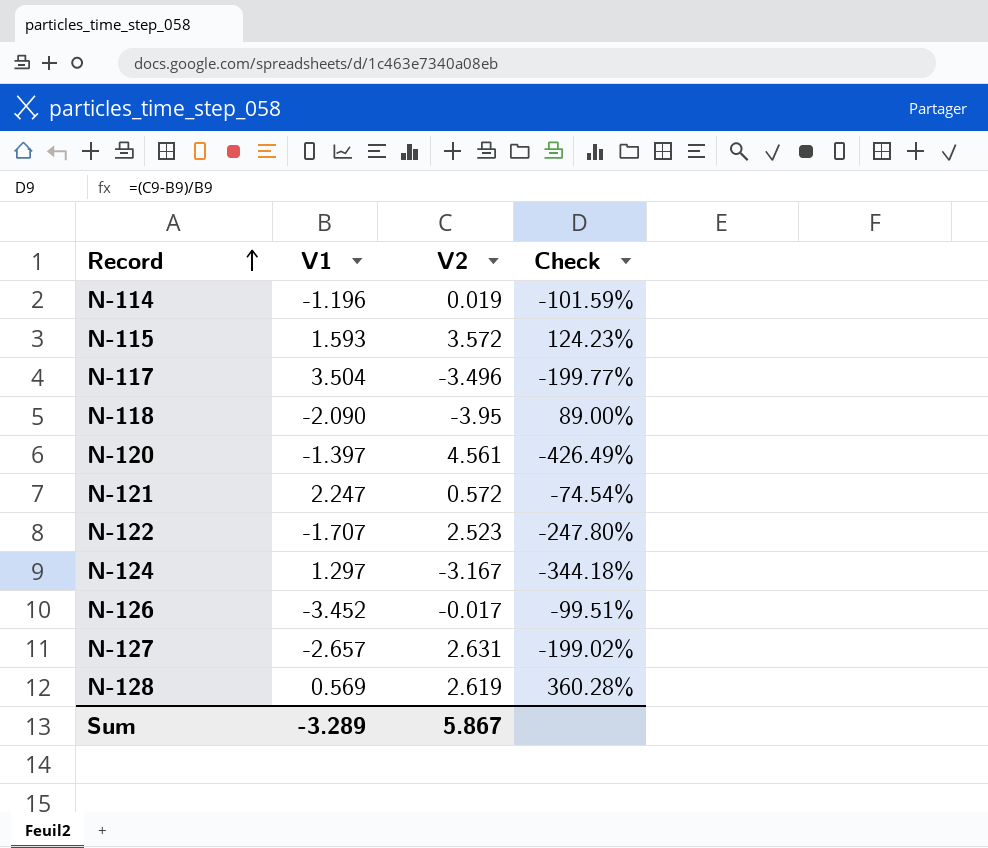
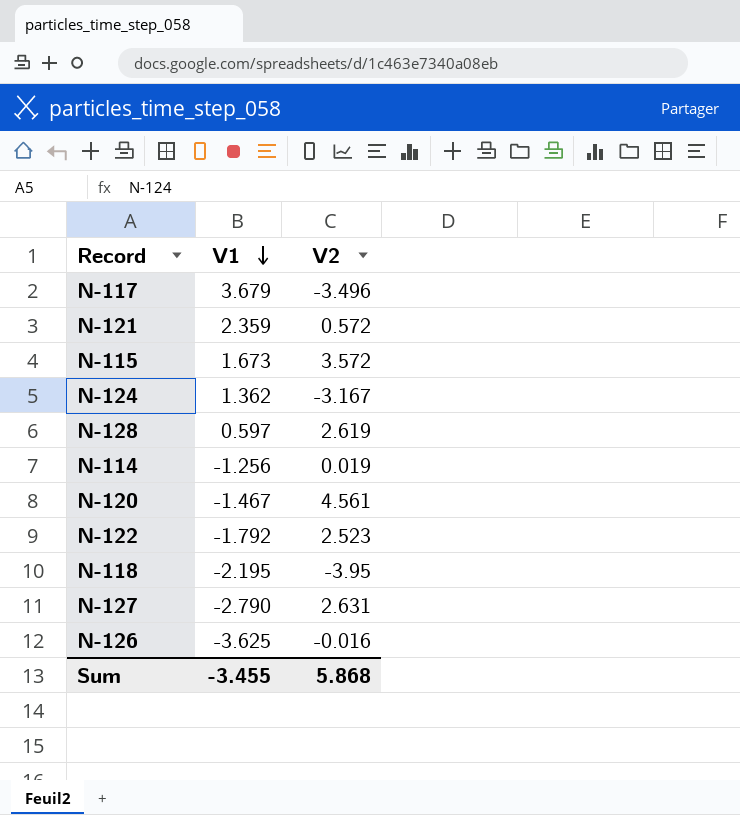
row order: Record ascending -> V1 descending
column Check | formula: ([V2] - [V1]) / [V1] -> none
N-117 | V1: 3.504 -> 3.679
N-121 | V1: 2.247 -> 2.359
N-115 | V1: 1.593 -> 1.673
N-124 | V1: 1.297 -> 1.362
N-128 | V1: 0.569 -> 0.597
N-114 | V1: -1.196 -> -1.256
N-120 | V1: -1.397 -> -1.467
N-122 | V1: -1.707 -> -1.792
N-118 | V1: -2.090 -> -2.195
N-127 | V1: -2.657 -> -2.790
N-126 | V1: -3.452 -> -3.625
N-126 | V2: -0.017 -> -0.016
Sum | V1: -3.289 -> -3.455
Sum | V2: 5.867 -> 5.868

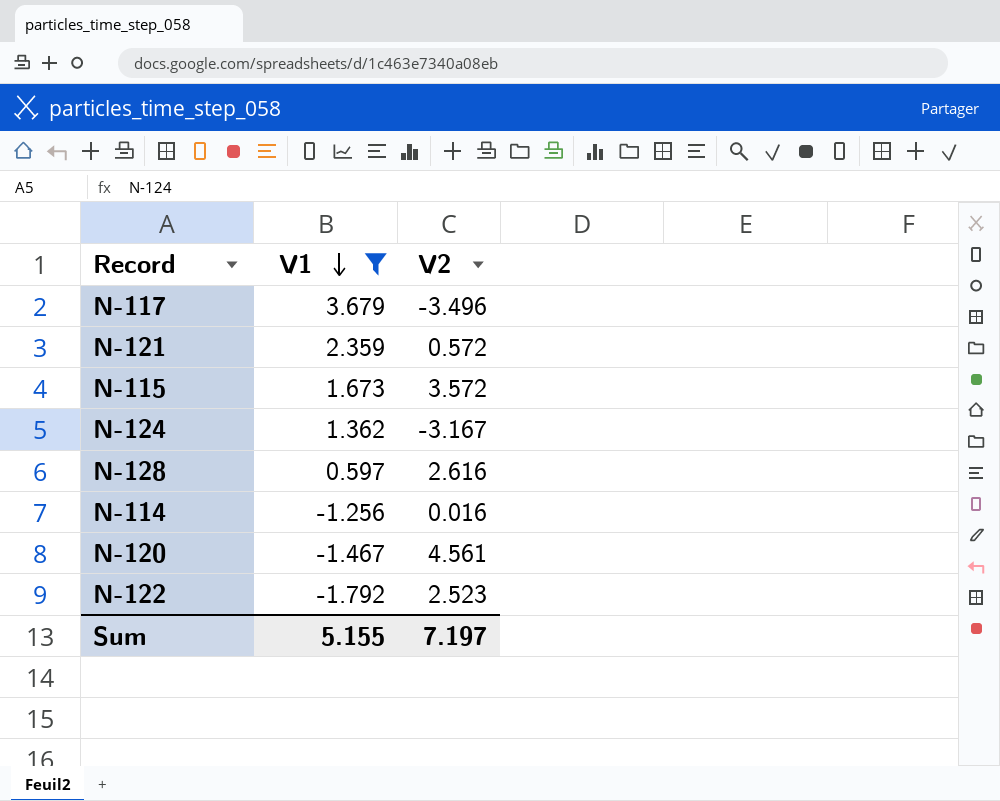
filter: none -> V1 >= -1.792
N-128 | V2: 2.619 -> 2.616
N-114 | V2: 0.019 -> 0.016
Sum | V1: -3.455 -> 5.155
Sum | V2: 5.868 -> 7.197

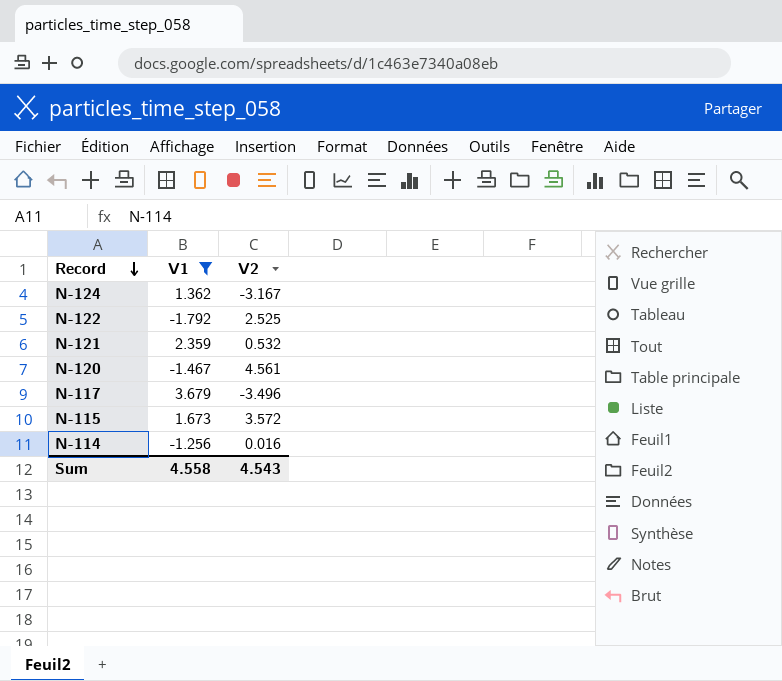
row order: V1 descending -> Record descending
row N-128: 0.597 | 2.616 -> none
N-122 | V2: 2.523 -> 2.525
N-121 | V2: 0.572 -> 0.532
Sum | V1: 5.155 -> 4.558
Sum | V2: 7.197 -> 4.543

